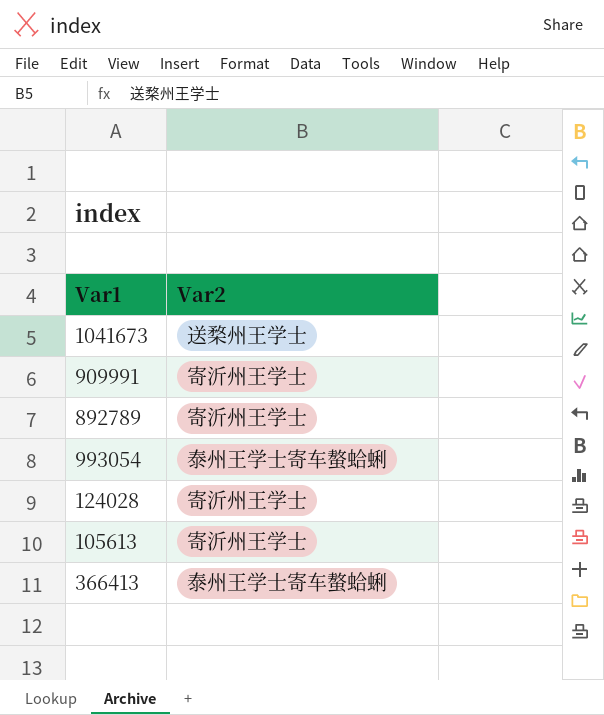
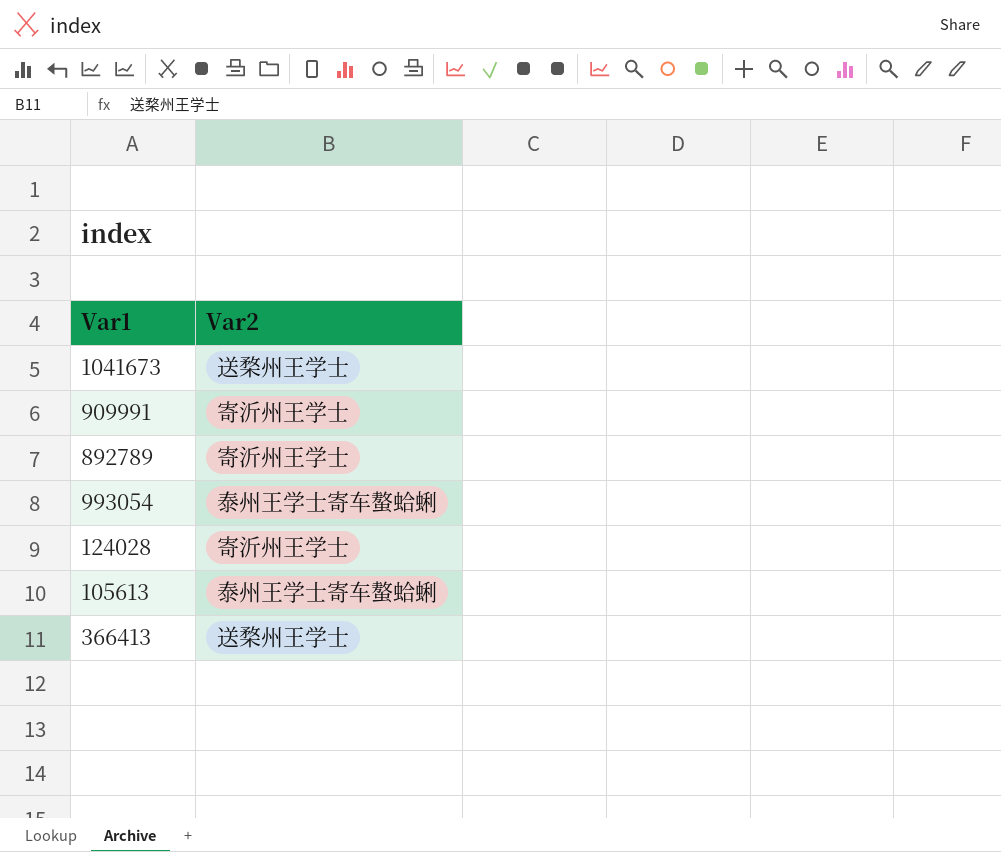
105613 | Var2: 寄沂州王学士 -> 泰州王学士寄车螯蛤蜊
366413 | Var2: 泰州王学士寄车螯蛤蜊 -> 送楘州王学士

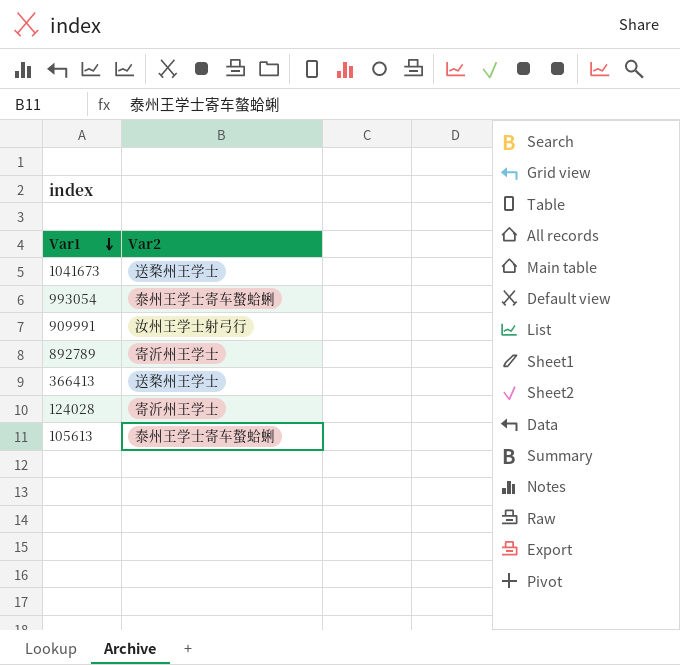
row order: none -> Var1 descending
909991 | Var2: 寄沂州王学士 -> 汝州王学士射弓行

